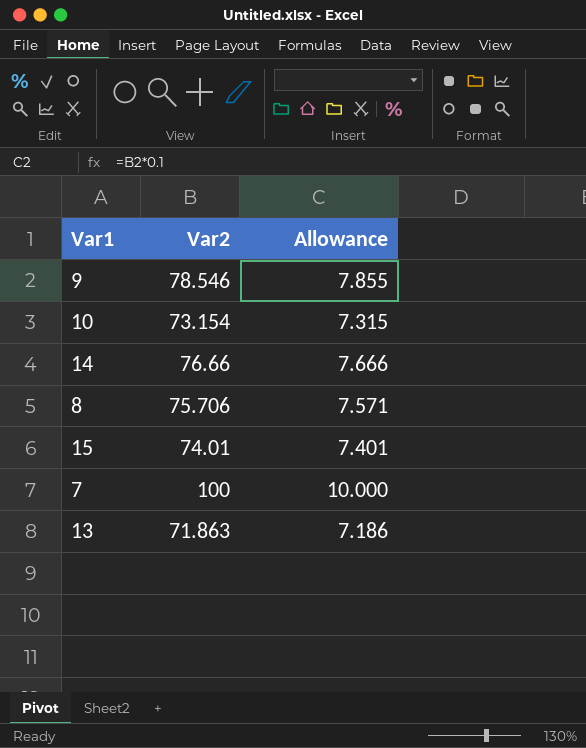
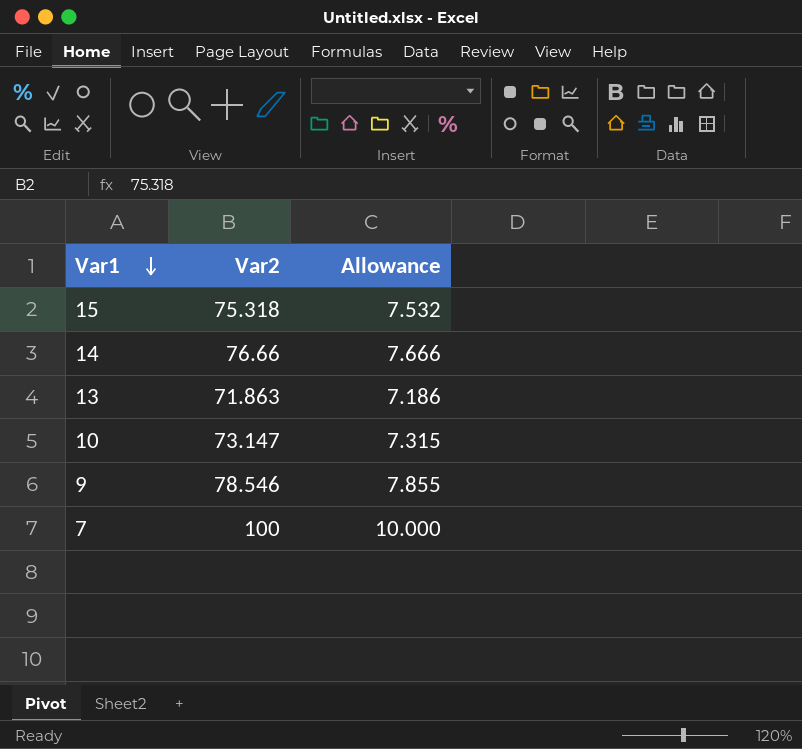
row order: none -> Var1 descending
row 8: 75.706 | 7.571 -> none
15 | Var2: 74.01 -> 75.318
15 | Allowance: 7.401 -> 7.532
10 | Var2: 73.154 -> 73.147

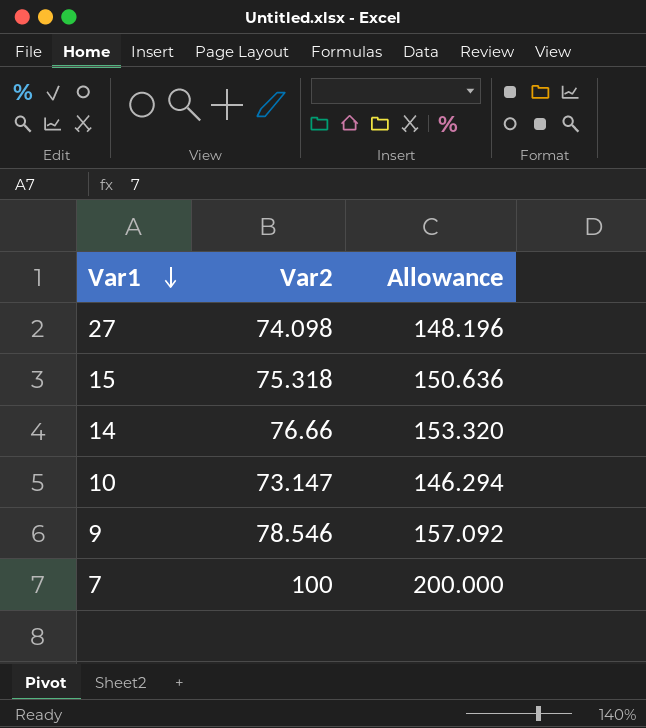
column Allowance | formula: [Var2] * 0.1 -> [Var2] * 2
row 13: 71.863 | 7.186 -> none
row 27: none -> 74.098 | 148.196

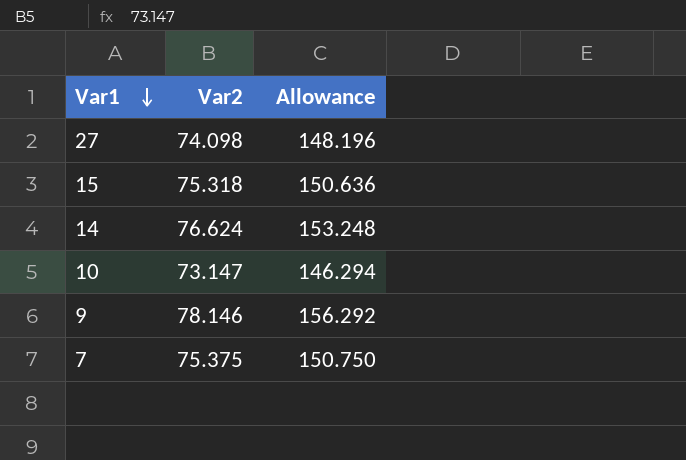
14 | Var2: 76.66 -> 76.624
14 | Allowance: 153.320 -> 153.248
9 | Var2: 78.546 -> 78.146
9 | Allowance: 157.092 -> 156.292
7 | Var2: 100 -> 75.375
7 | Allowance: 200.000 -> 150.750

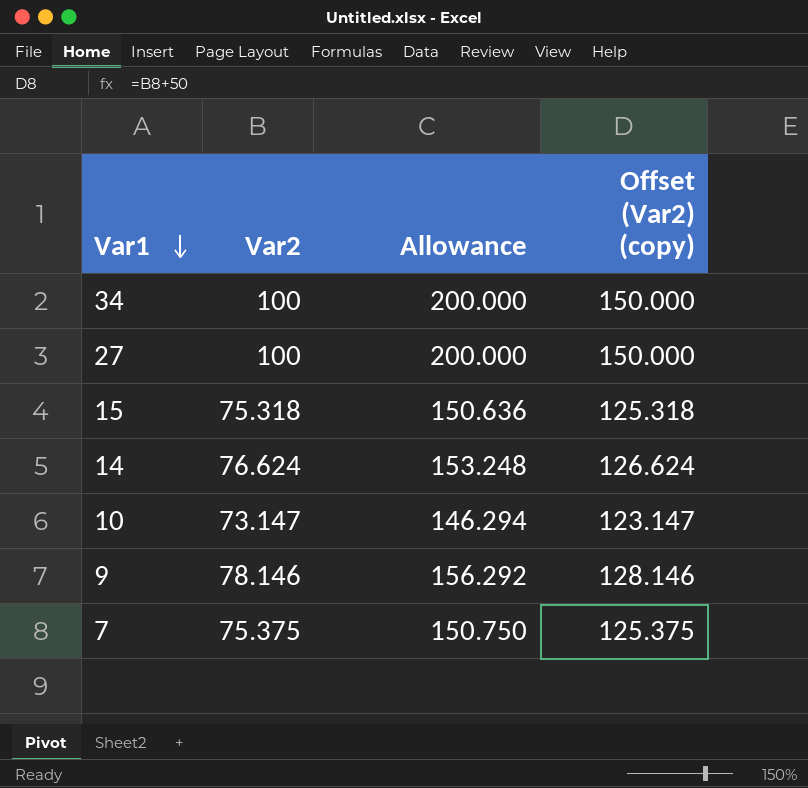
column Offset (Var2) (copy) | formula: none -> [Var2] + 50
row 34: none -> 100 | 200.000 | 150.000
27 | Var2: 74.098 -> 100
27 | Allowance: 148.196 -> 200.000

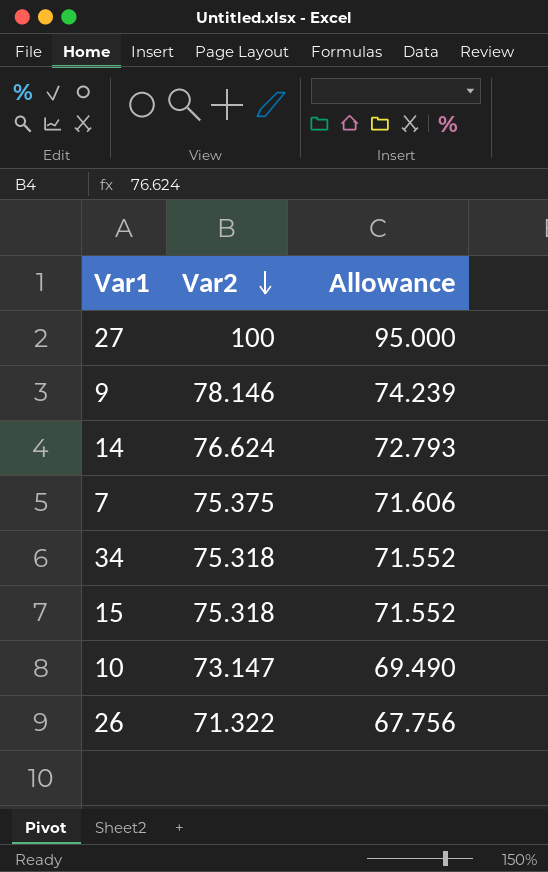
row order: Var1 descending -> Var2 descending
column Offset (Var2) (copy) | formula: [Var2] + 50 -> none
column Allowance | formula: [Var2] * 2 -> [Var2] * 0.95
34 | Var2: 100 -> 75.318
row 26: none -> 71.322 | 67.756

